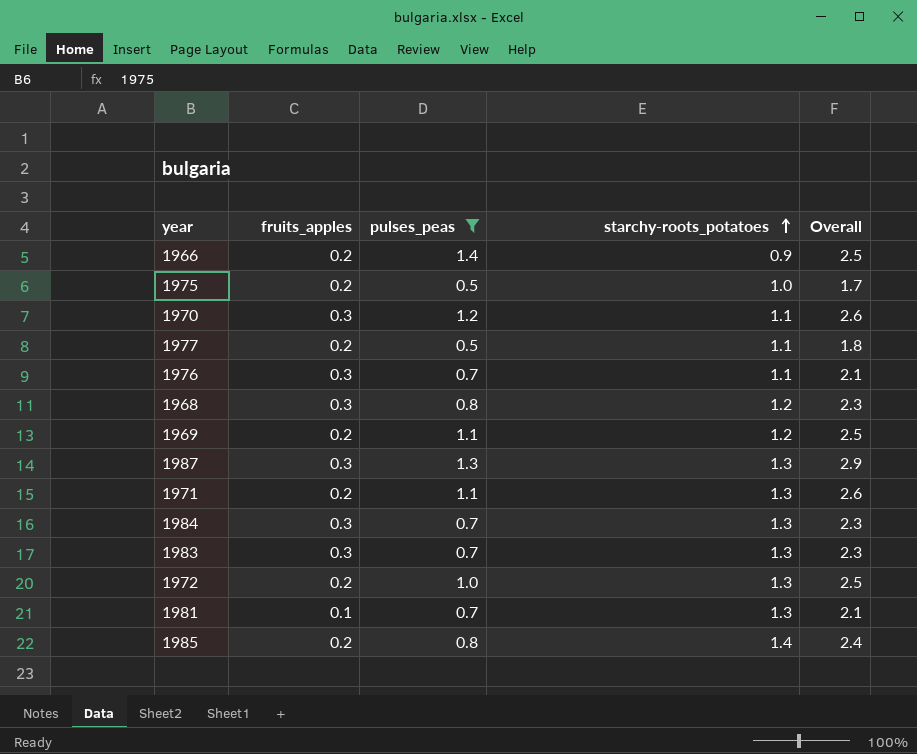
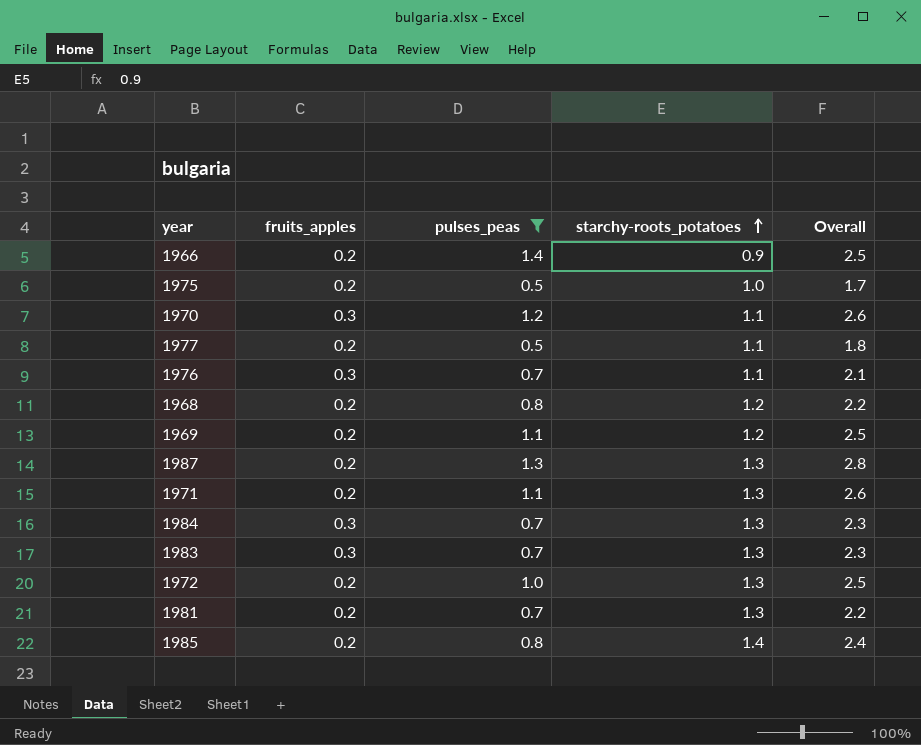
1968 | fruits_apples: 0.3 -> 0.2
1968 | Overall: 2.3 -> 2.2
1987 | fruits_apples: 0.3 -> 0.2
1987 | Overall: 2.9 -> 2.8
1981 | fruits_apples: 0.1 -> 0.2
1981 | Overall: 2.1 -> 2.2

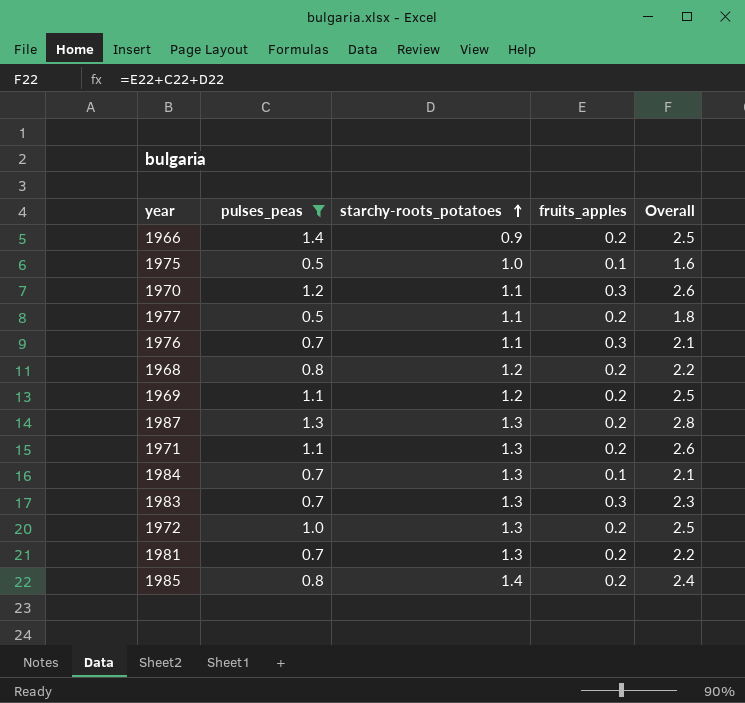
column fruits_apples | position: 2 -> 4
1975 | fruits_apples: 0.2 -> 0.1
1975 | Overall: 1.7 -> 1.6
1984 | fruits_apples: 0.3 -> 0.1
1984 | Overall: 2.3 -> 2.1

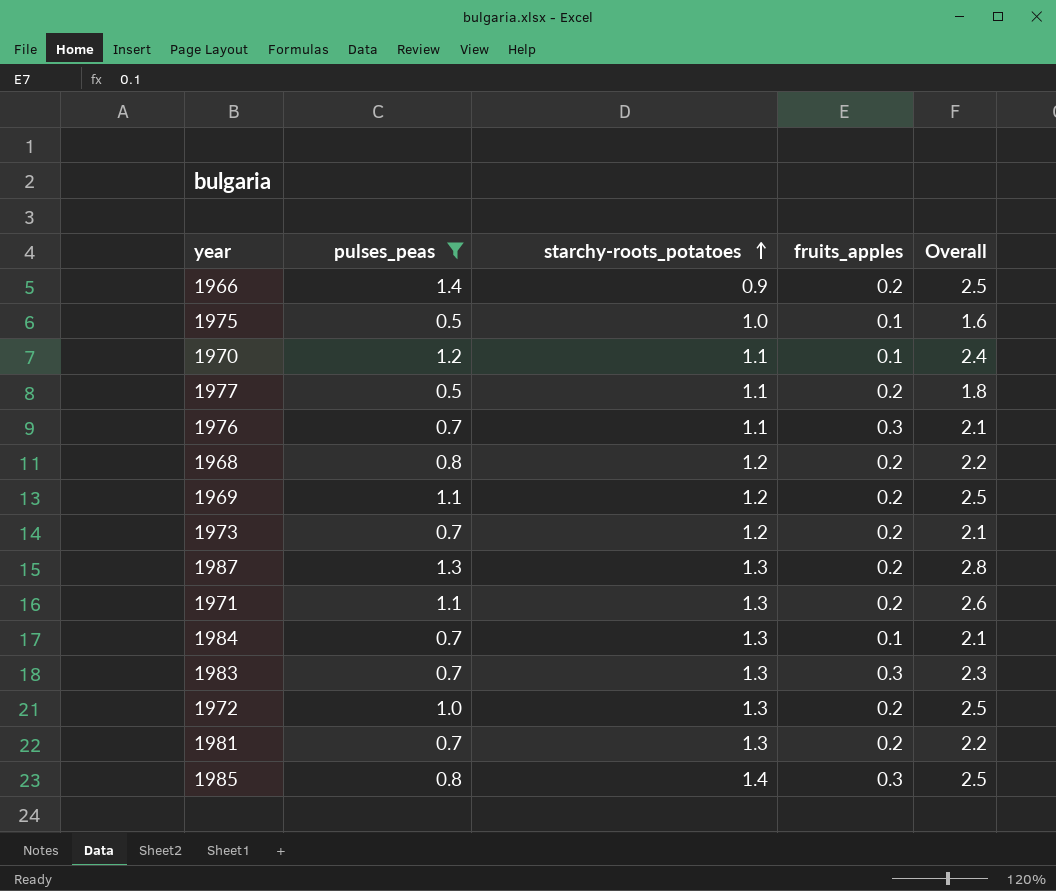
1970 | fruits_apples: 0.3 -> 0.1
1970 | Overall: 2.6 -> 2.4
row 1973: none -> 0.7 | 1.2 | 0.2 | 2.1
1985 | fruits_apples: 0.2 -> 0.3
1985 | Overall: 2.4 -> 2.5

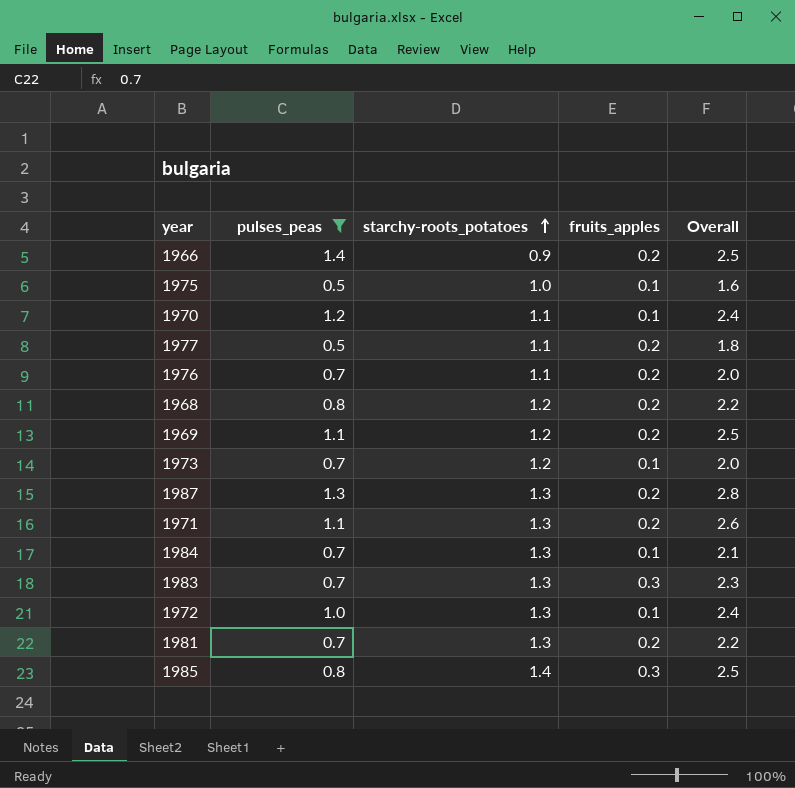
1976 | fruits_apples: 0.3 -> 0.2
1976 | Overall: 2.1 -> 2.0
1973 | fruits_apples: 0.2 -> 0.1
1973 | Overall: 2.1 -> 2.0
1972 | fruits_apples: 0.2 -> 0.1
1972 | Overall: 2.5 -> 2.4

